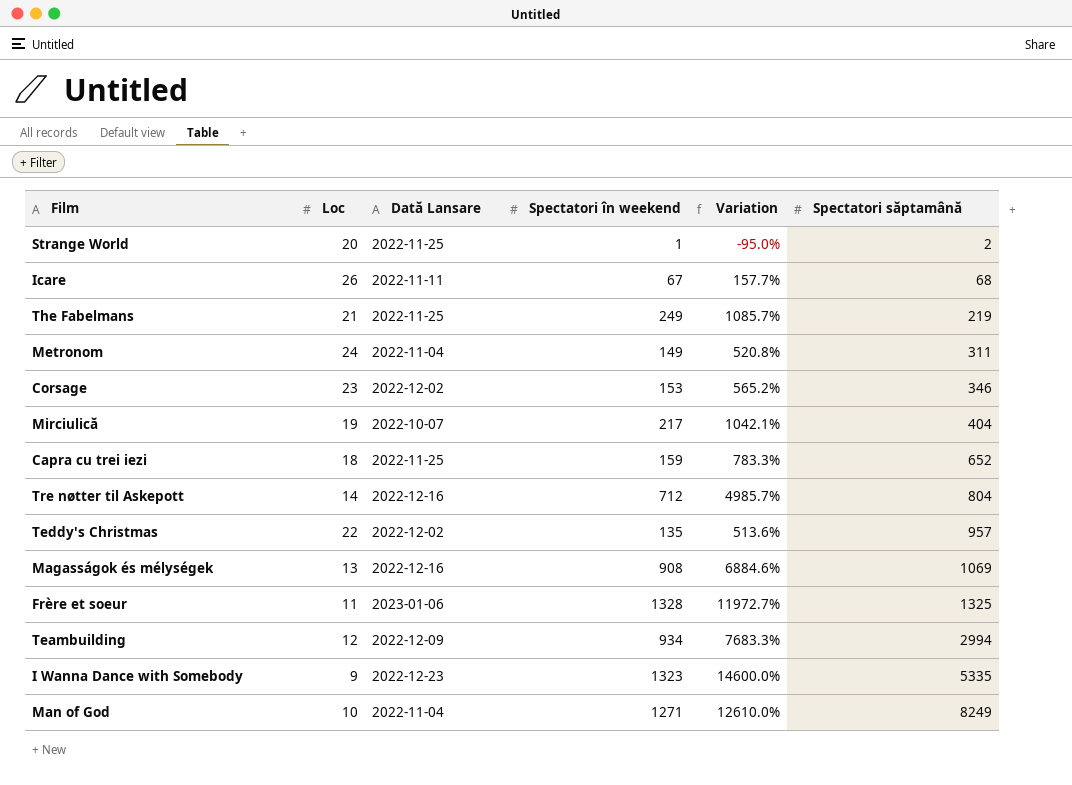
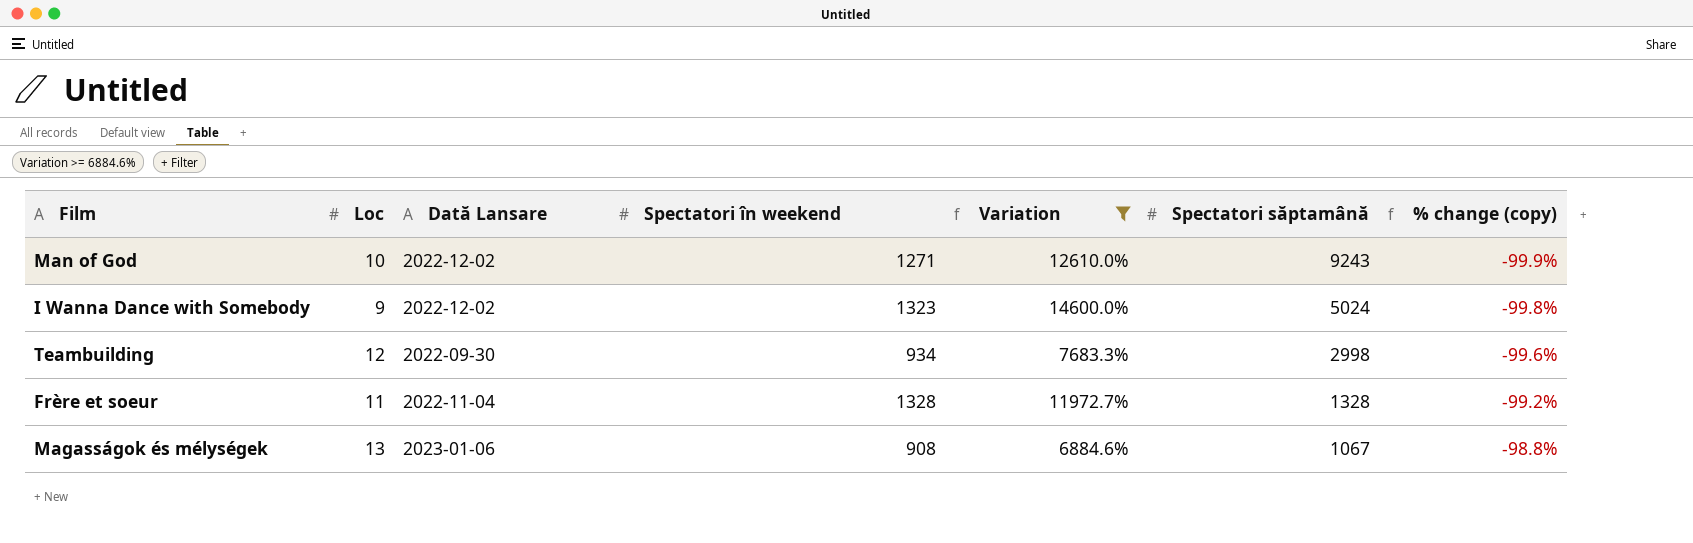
filter: none -> Variation >= 6884.6%
row order: Spectatori săptamână ascending -> Spectatori săptamână descending
column % change (copy) | formula: none -> ([Loc] - [Spectatori săptamână]) / [Spectatori săptamână]
Man of God | Dată Lansare: 2022-11-04 -> 2022-12-02
Man of God | Spectatori săptamână: 8249 -> 9243
I Wanna Dance with Somebody | Dată Lansare: 2022-12-23 -> 2022-12-02
I Wanna Dance with Somebody | Spectatori săptamână: 5335 -> 5024
Teambuilding | Dată Lansare: 2022-12-09 -> 2022-09-30
Teambuilding | Spectatori săptamână: 2994 -> 2998
Frère et soeur | Dată Lansare: 2023-01-06 -> 2022-11-04
Frère et soeur | Spectatori săptamână: 1325 -> 1328
Magasságok és mélységek | Dată Lansare: 2022-12-16 -> 2023-01-06
Magasságok és mélységek | Spectatori săptamână: 1069 -> 1067

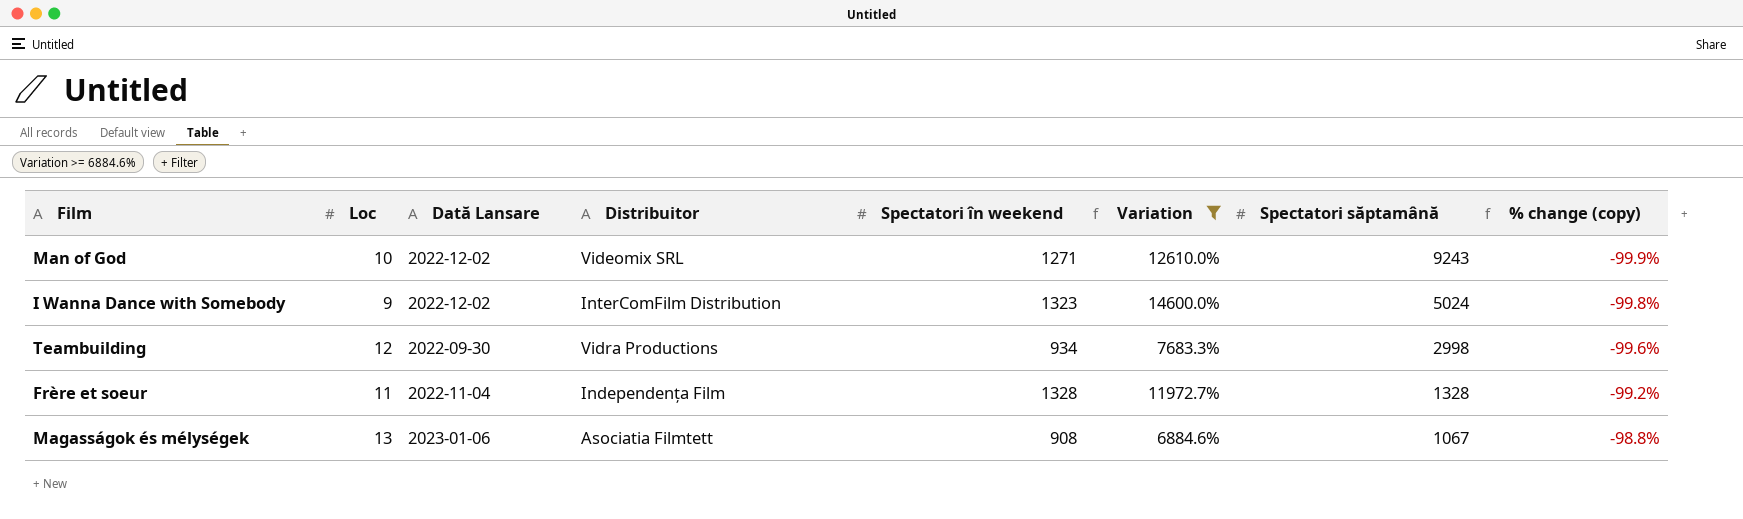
column Distribuitor | position: none -> 4

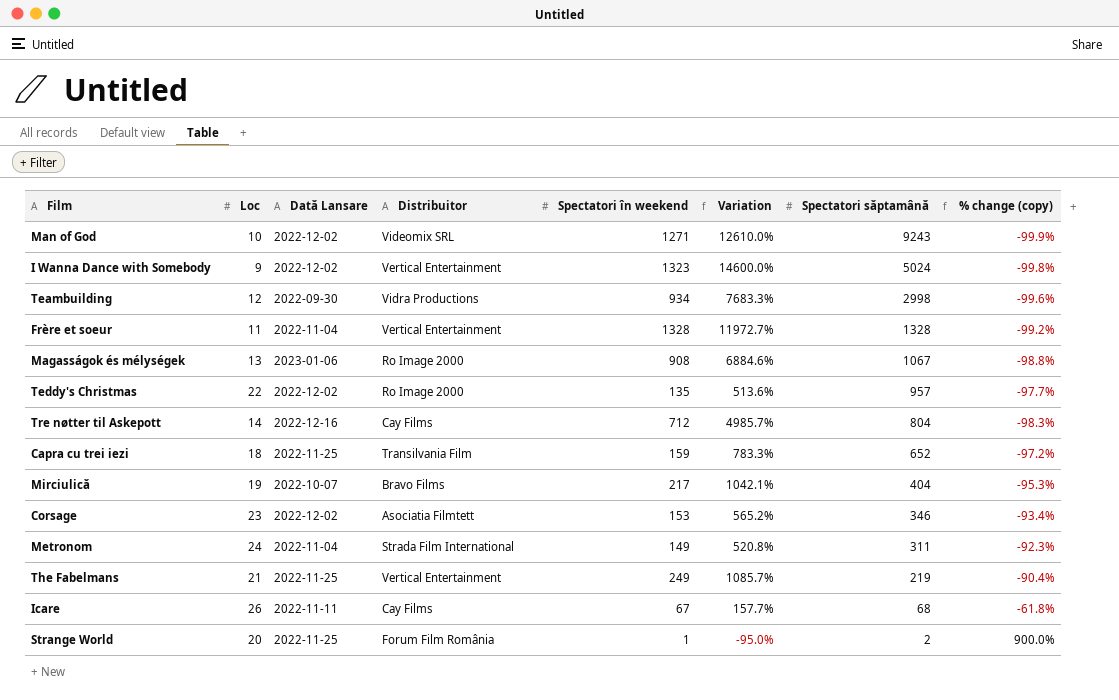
filter: Variation >= 6884.6% -> none
I Wanna Dance with Somebody | Distribuitor: InterComFilm Distribution -> Vertical Entertainment
Frère et soeur | Distribuitor: Independența Film -> Vertical Entertainment
Magasságok és mélységek | Distribuitor: Asociatia Filmtett -> Ro Image 2000

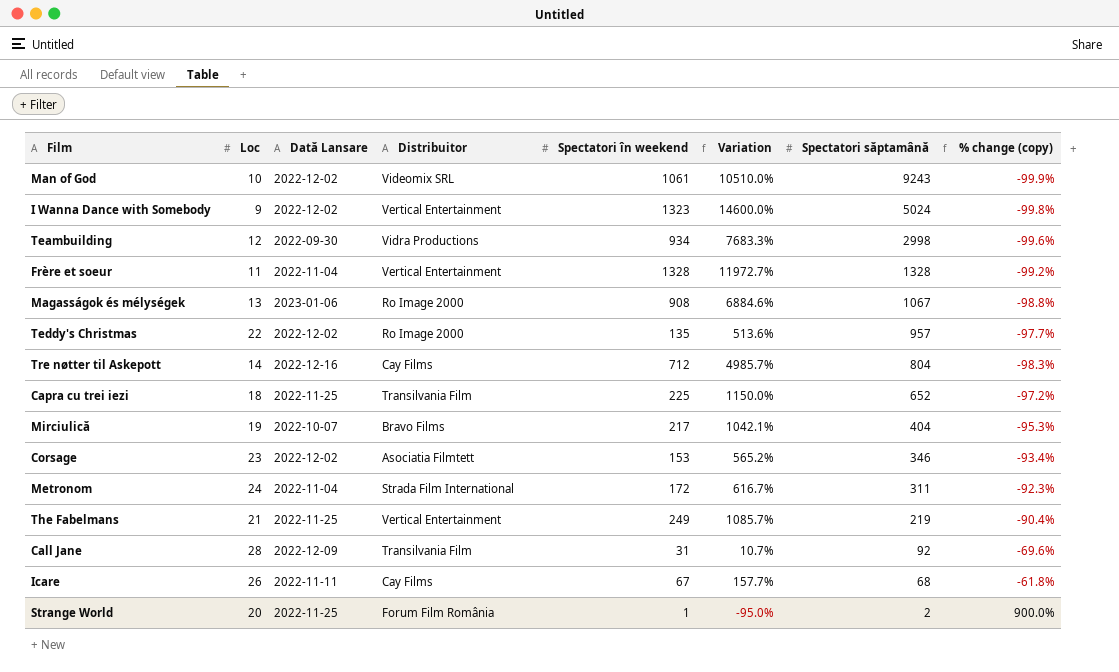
Man of God | Spectatori în weekend: 1271 -> 1061
Man of God | Variation: 12610.0% -> 10510.0%
Capra cu trei iezi | Spectatori în weekend: 159 -> 225
Capra cu trei iezi | Variation: 783.3% -> 1150.0%
Metronom | Spectatori în weekend: 149 -> 172
Metronom | Variation: 520.8% -> 616.7%
row Call Jane: none -> 28 | 2022-12-09 | Transilvania Film | 31 | 10.7% | 92 | -69.6%

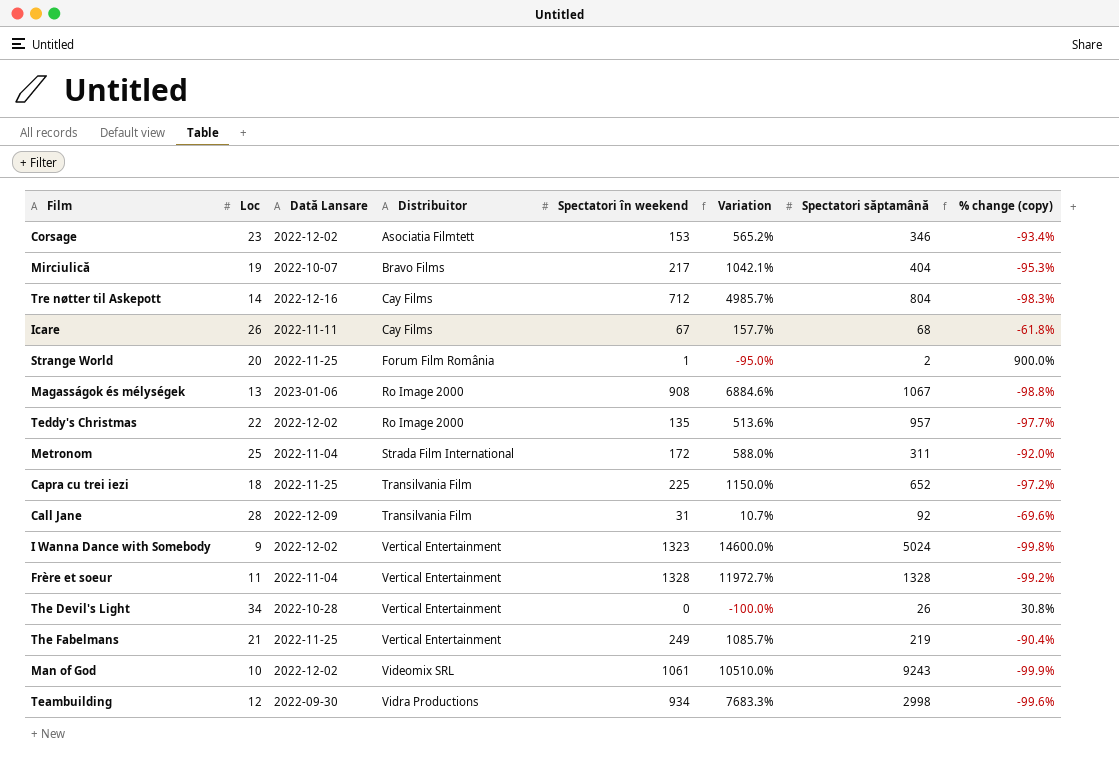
row order: Spectatori săptamână descending -> Distribuitor ascending
Metronom | Loc: 24 -> 25
Metronom | Variation: 616.7% -> 588.0%
Metronom | % change (copy): -92.3% -> -92.0%
row The Devil's Light: none -> 34 | 2022-10-28 | Vertical Entertainment | 0 | -100.0% | 26 | 30.8%

